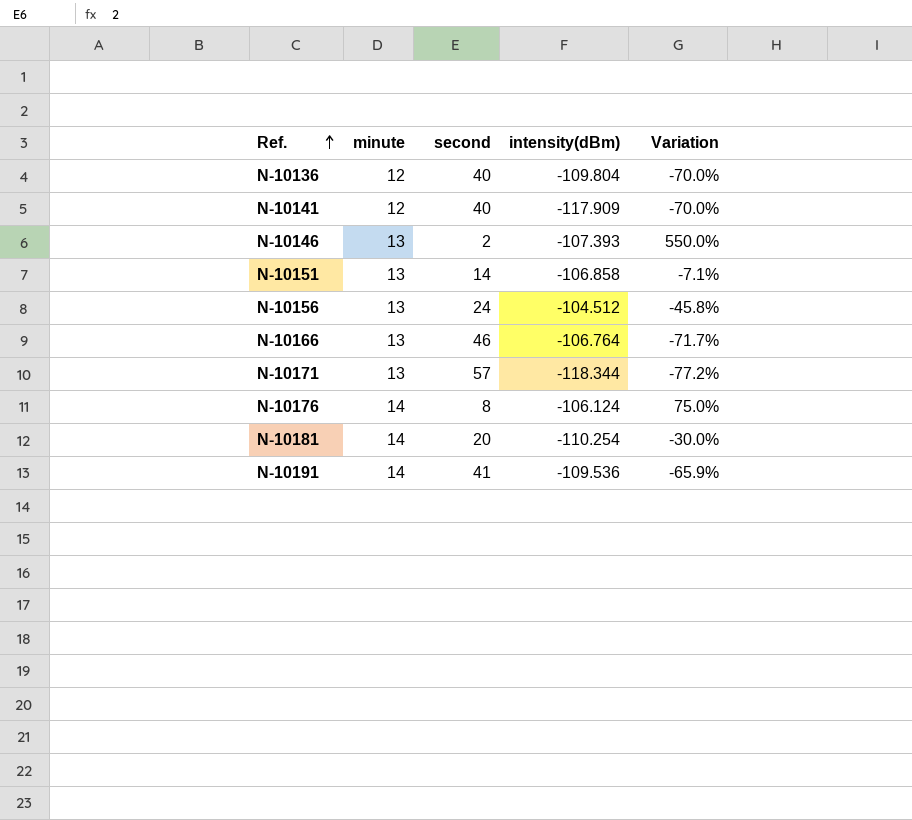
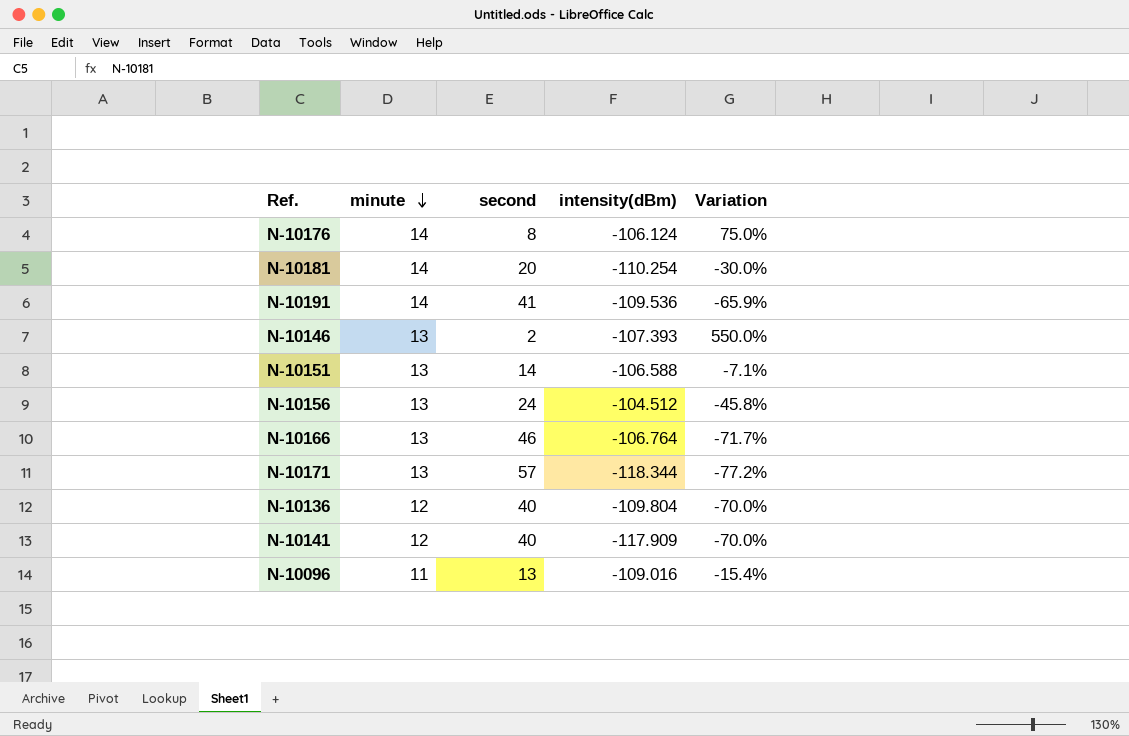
row order: Ref. ascending -> minute descending
N-10151 | intensity(dBm): -106.858 -> -106.588
row N-10096: none -> 11 | 13 | -109.016 | -15.4%

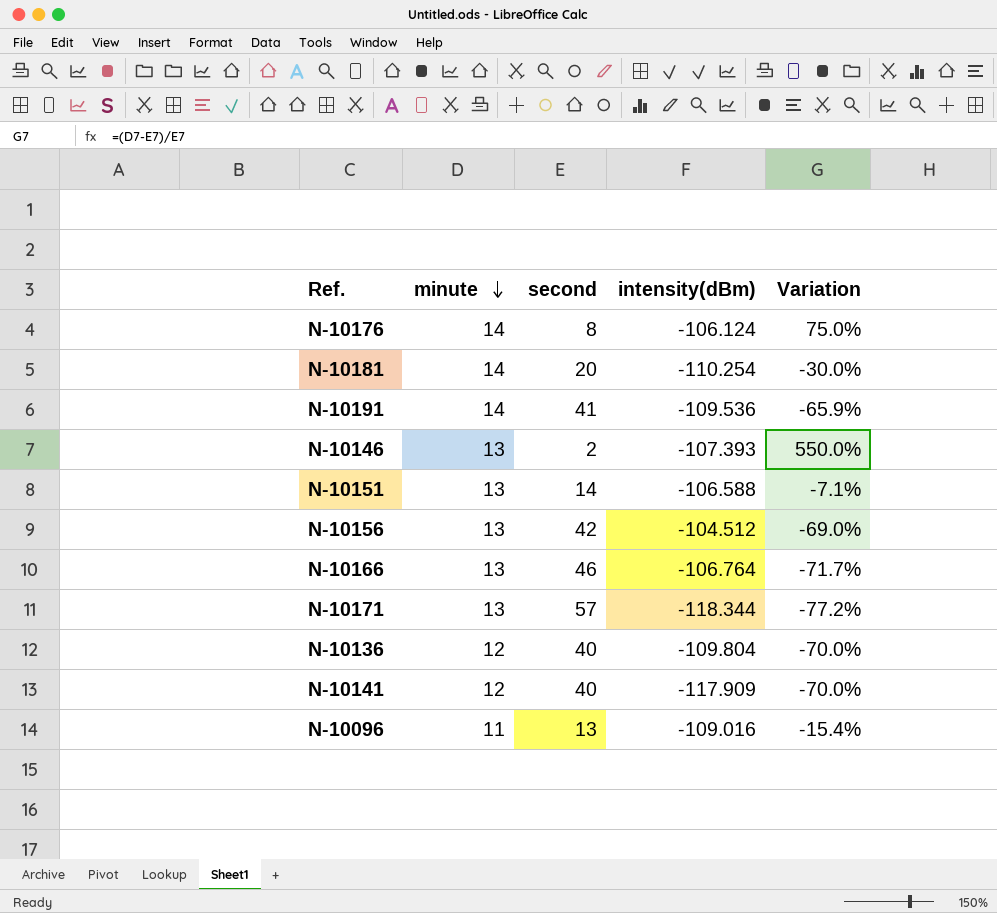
N-10156 | second: 24 -> 42
N-10156 | Variation: -45.8% -> -69.0%

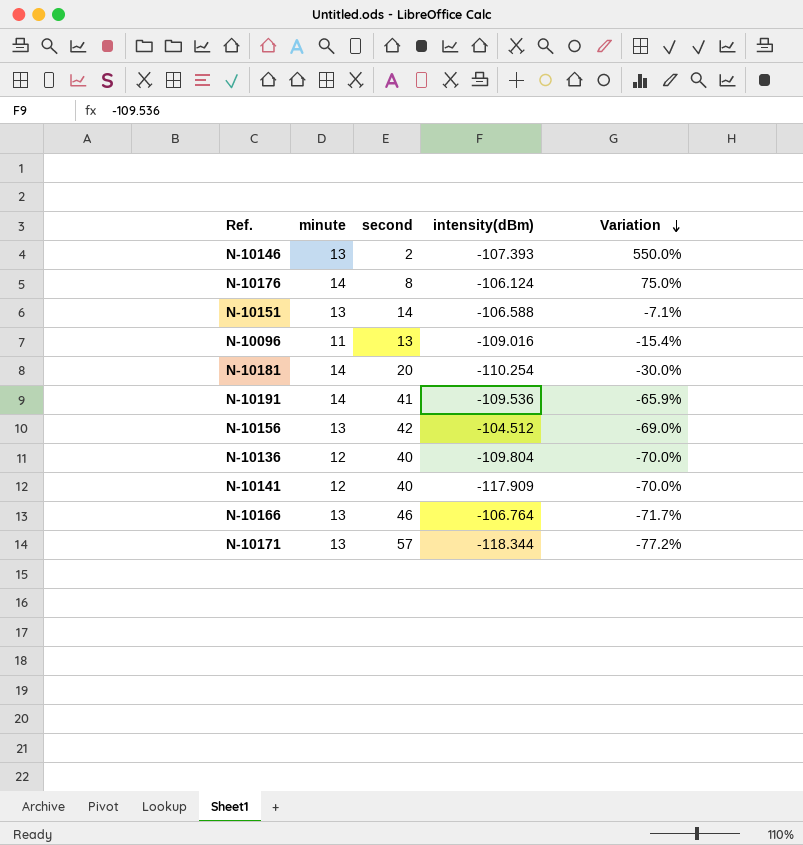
row order: minute descending -> Variation descending

